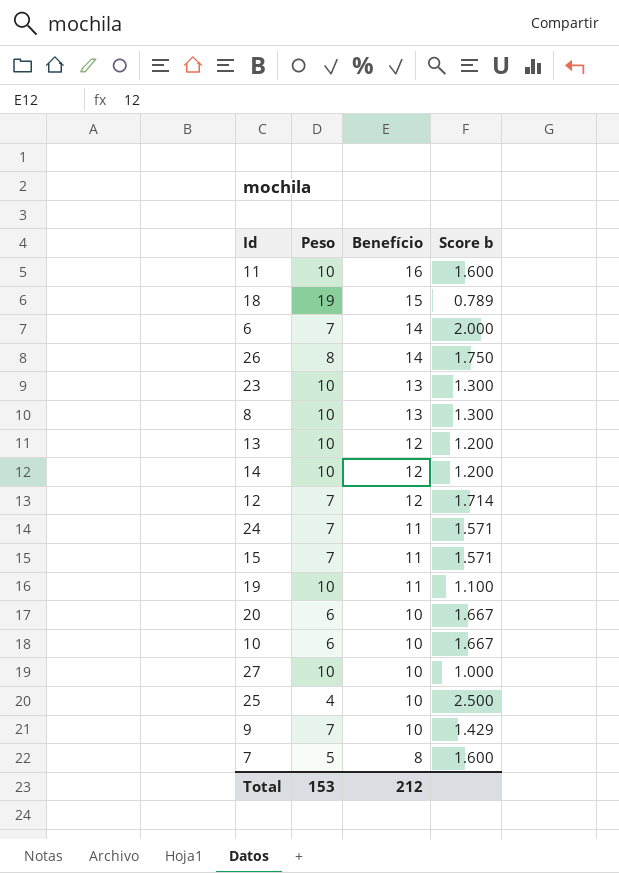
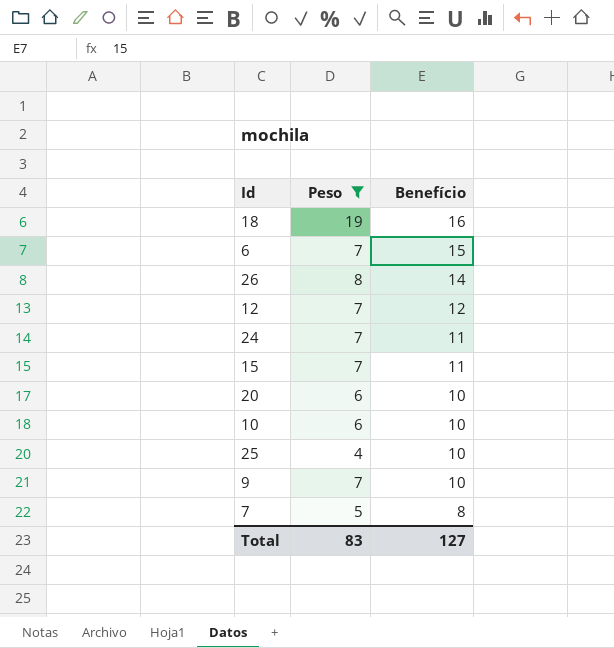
filter: none -> Peso != 10
column Score b | formula: [Benefício] / [Peso] -> none
18 | Benefício: 15 -> 16
6 | Benefício: 14 -> 15
Total | Peso: 153 -> 83
Total | Benefício: 212 -> 127

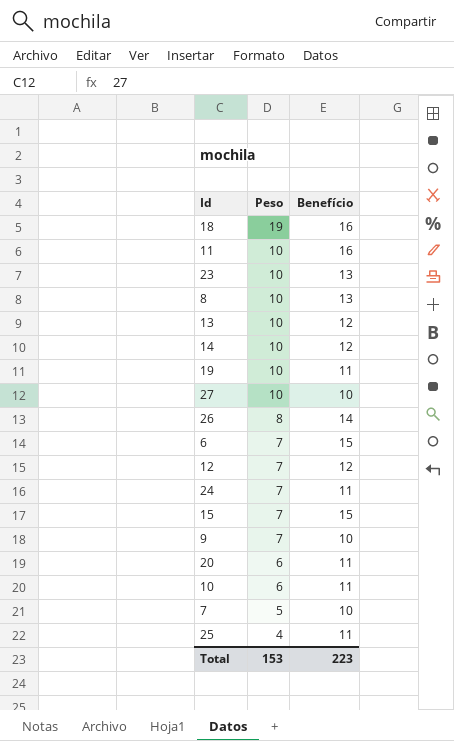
filter: Peso != 10 -> none
row order: Benefício descending -> Peso descending
15 | Benefício: 11 -> 15
20 | Benefício: 10 -> 11
10 | Benefício: 10 -> 11
7 | Benefício: 8 -> 10
25 | Benefício: 10 -> 11
Total | Peso: 83 -> 153
Total | Benefício: 127 -> 223

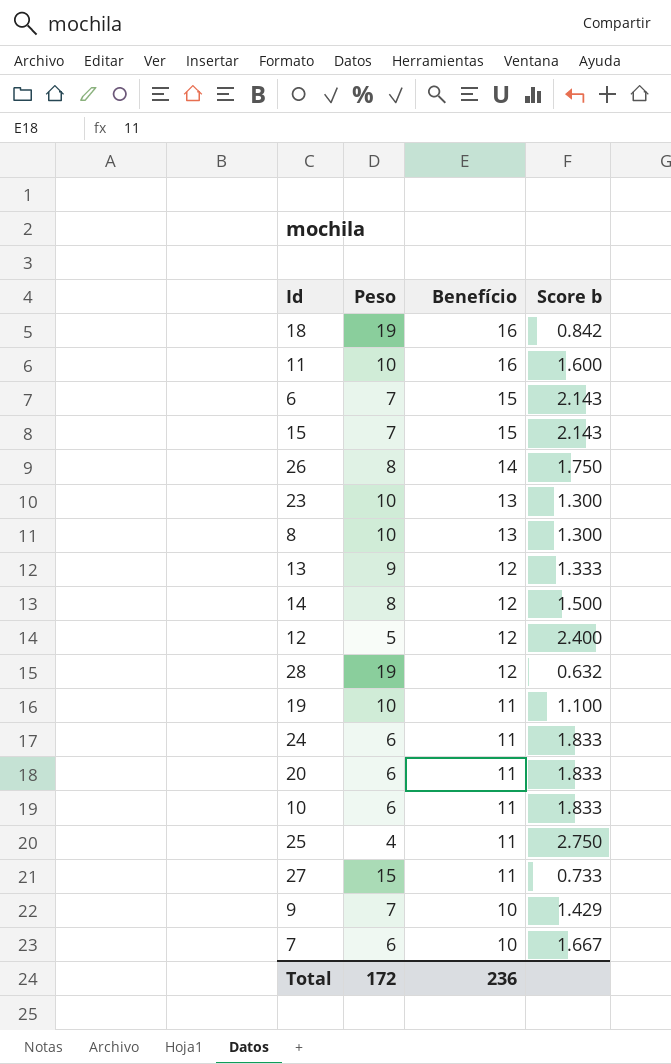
row order: Peso descending -> Benefício descending
column Score b | formula: none -> [Benefício] / [Peso]
13 | Peso: 10 -> 9
14 | Peso: 10 -> 8
12 | Peso: 7 -> 5
row 28: none -> 19 | 12 | 0.632
24 | Peso: 7 -> 6
27 | Peso: 10 -> 15
27 | Benefício: 10 -> 11
7 | Peso: 5 -> 6
Total | Peso: 153 -> 172
Total | Benefício: 223 -> 236

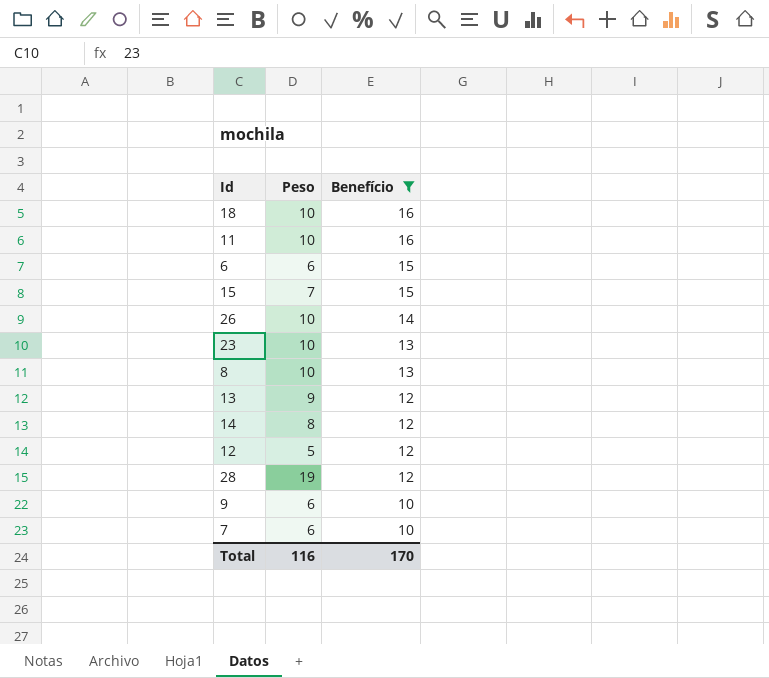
filter: none -> Benefício != 11
column Score b | formula: [Benefício] / [Peso] -> none
18 | Peso: 19 -> 10
6 | Peso: 7 -> 6
26 | Peso: 8 -> 10
9 | Peso: 7 -> 6
Total | Peso: 172 -> 116
Total | Benefício: 236 -> 170

